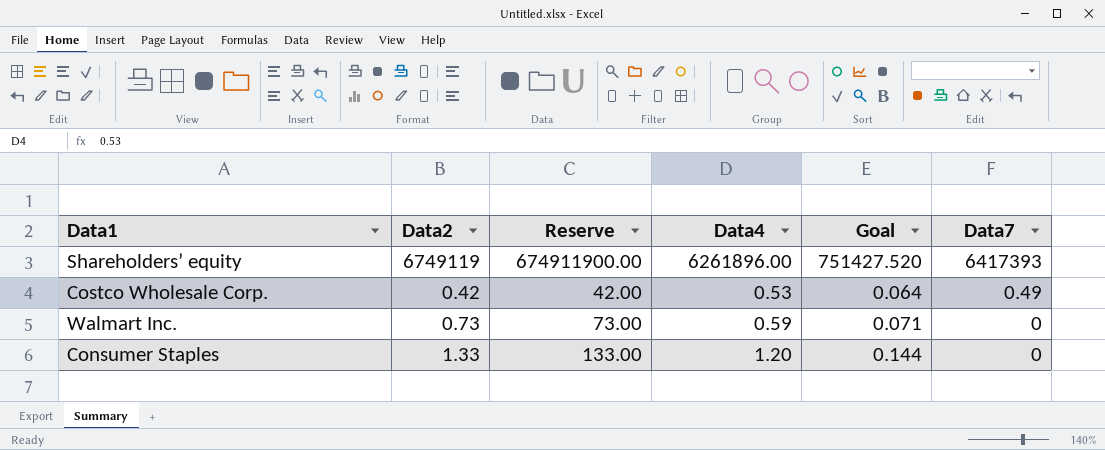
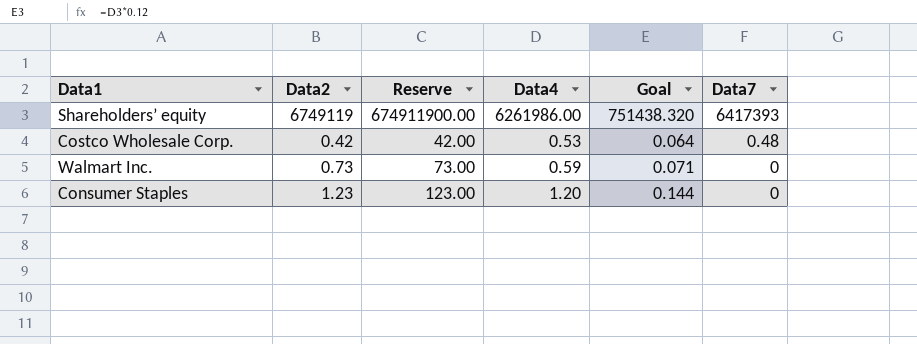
Shareholders’ equity | Data4: 6261896.00 -> 6261986.00
Shareholders’ equity | Goal: 751427.520 -> 751438.320
Costco Wholesale Corp. | Data7: 0.49 -> 0.48
Consumer Staples | Data2: 1.33 -> 1.23
Consumer Staples | Reserve: 133.00 -> 123.00

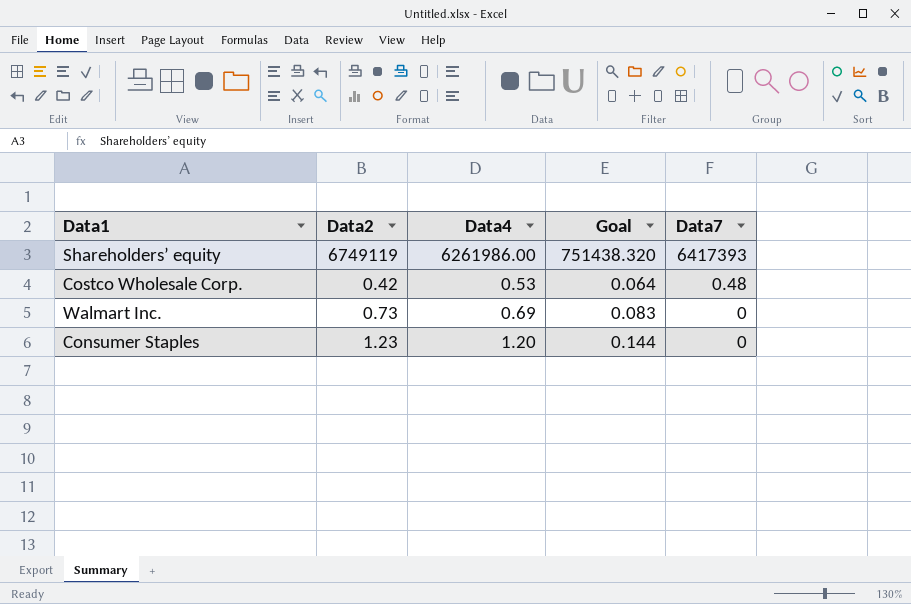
column Reserve | formula: [Data2] * 100 -> none
Walmart Inc. | Data4: 0.59 -> 0.69
Walmart Inc. | Goal: 0.071 -> 0.083

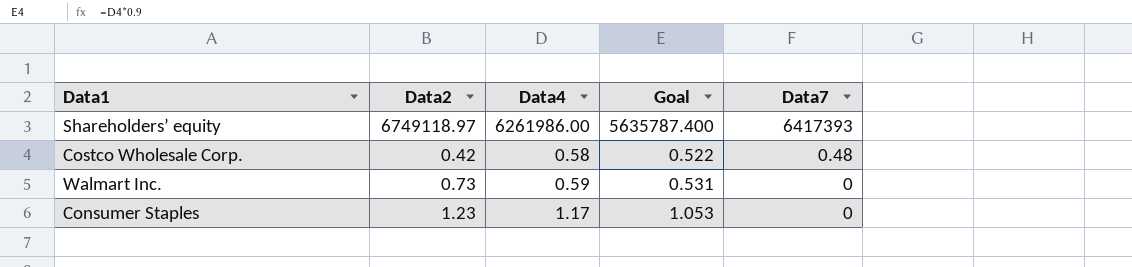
column Goal | formula: [Data4] * 0.12 -> [Data4] * 0.9
Shareholders’ equity | Data2: 6749119 -> 6749118.97
Costco Wholesale Corp. | Data4: 0.53 -> 0.58
Walmart Inc. | Data4: 0.69 -> 0.59
Consumer Staples | Data4: 1.20 -> 1.17

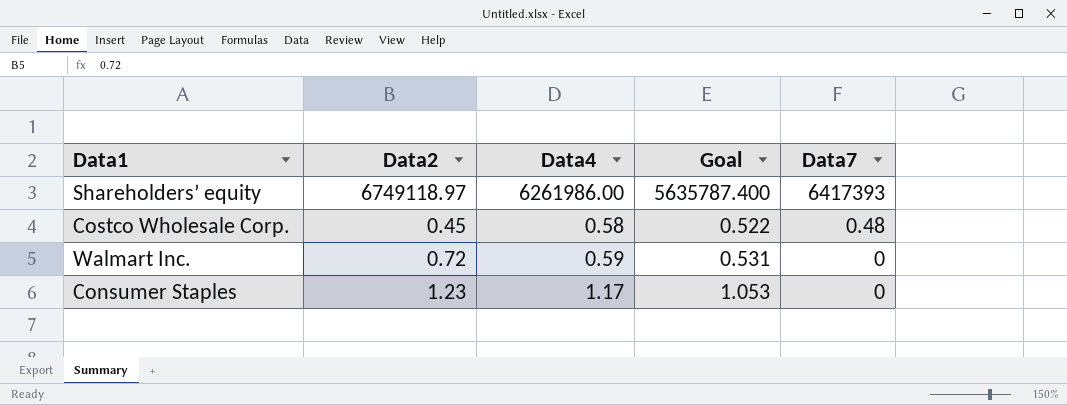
Costco Wholesale Corp. | Data2: 0.42 -> 0.45
Walmart Inc. | Data2: 0.73 -> 0.72

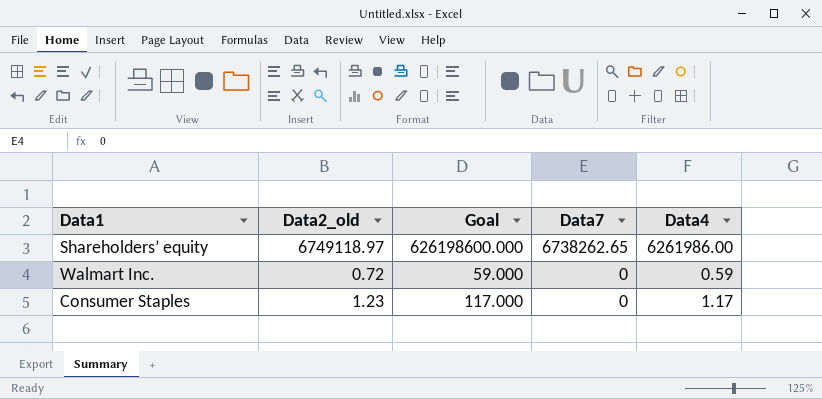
column name: Data2 -> Data2_old
column Goal | formula: [Data4] * 0.9 -> [Data4] * 100
column Data4 | position: 3 -> 5
row Costco Wholesale Corp.: 0.45 | 0.58 | 0.522 | 0.48 -> none
Shareholders’ equity | Data7: 6417393 -> 6738262.65

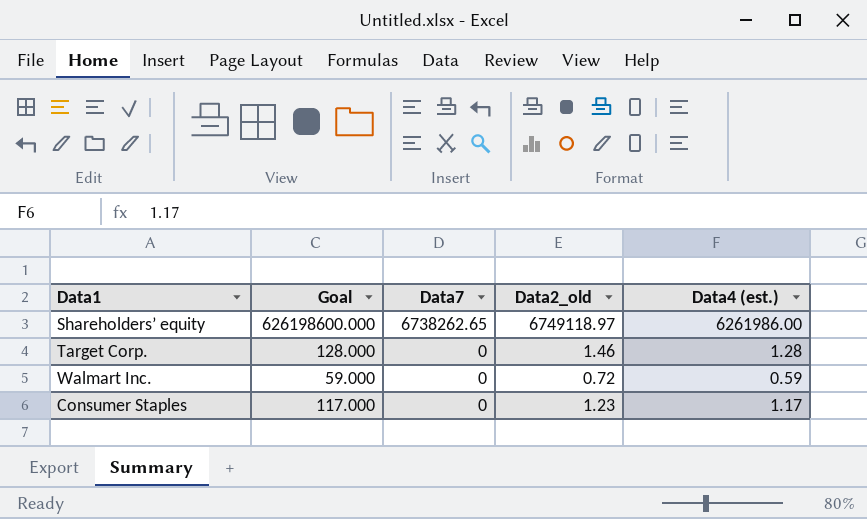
column Data2_old | position: 2 -> 4
column name: Data4 -> Data4 (est.)
row Target Corp.: none -> 128.000 | 0 | 1.46 | 1.28

